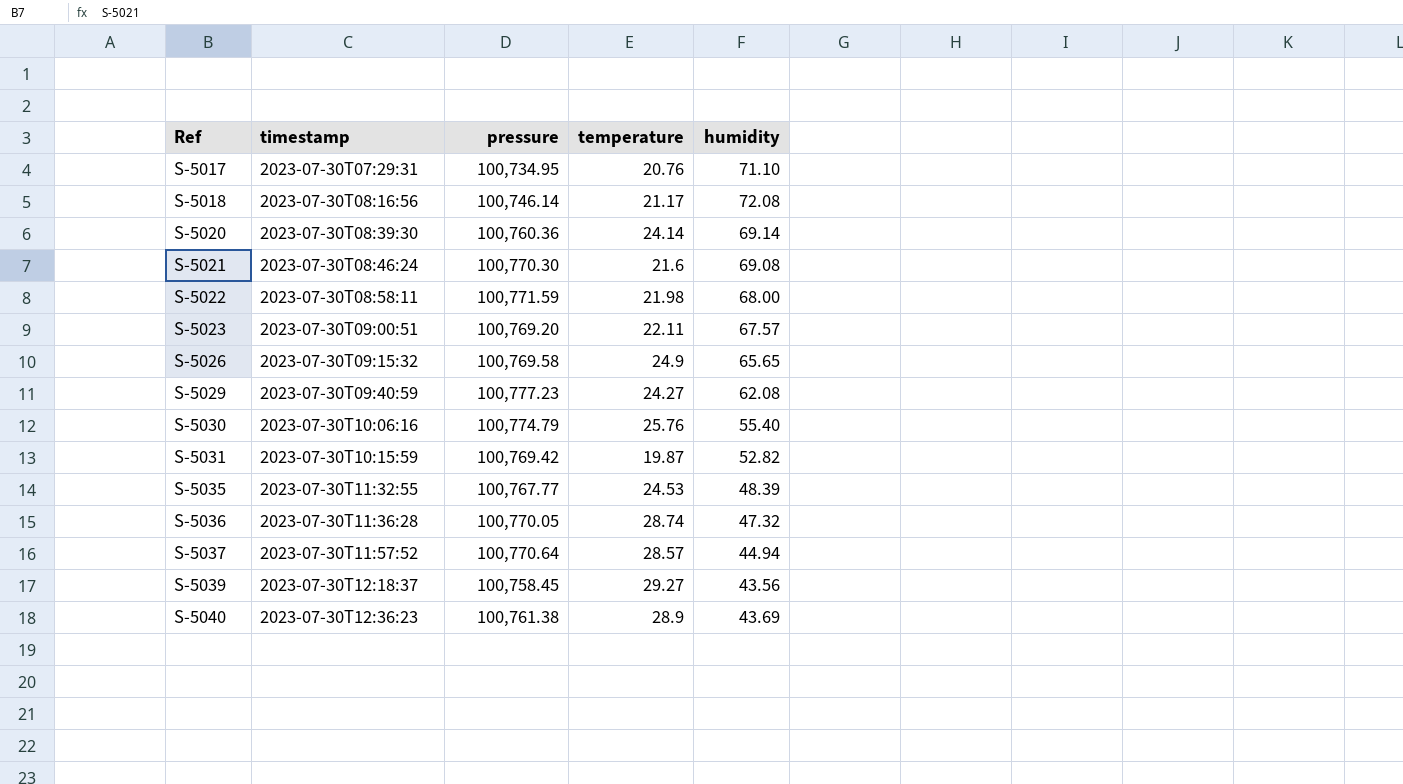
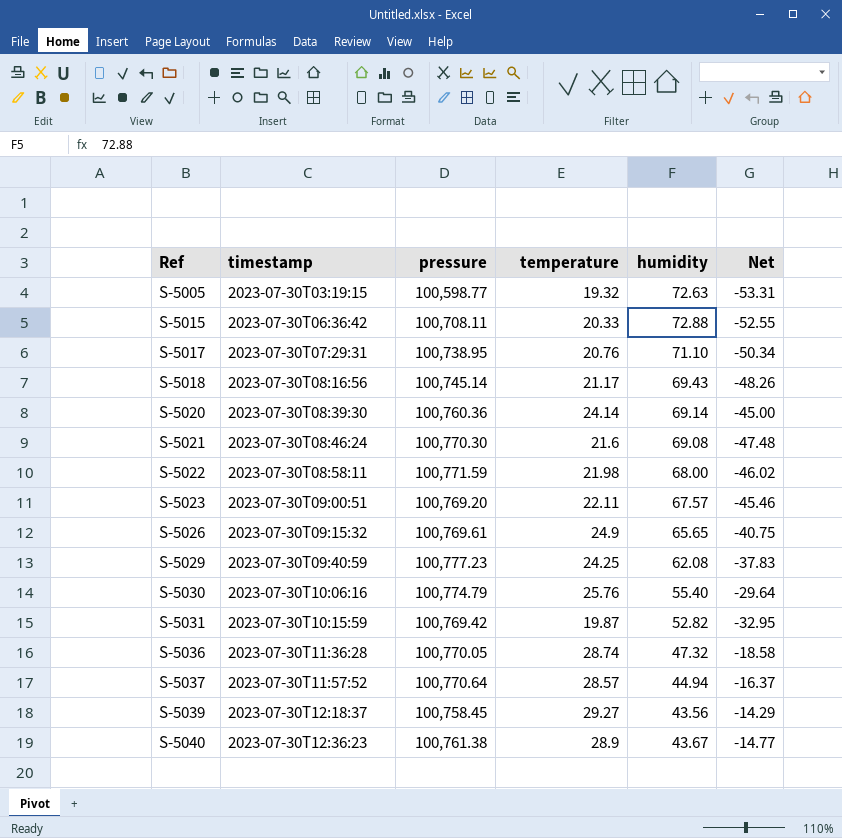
column Net | formula: none -> [temperature] - [humidity]
row S-5035: 2023-07-30T11:32:55 | 100,767.77 | 24.53 | 48.39 -> none
row S-5005: none -> 2023-07-30T03:19:15 | 100,598.77 | 19.32 | 72.63 | -53.31
row S-5015: none -> 2023-07-30T06:36:42 | 100,708.11 | 20.33 | 72.88 | -52.55
S-5017 | pressure: 100,734.95 -> 100,738.95
S-5018 | pressure: 100,746.14 -> 100,745.14
S-5018 | humidity: 72.08 -> 69.43
S-5026 | pressure: 100,769.58 -> 100,769.61
S-5029 | temperature: 24.27 -> 24.25
S-5040 | humidity: 43.69 -> 43.67

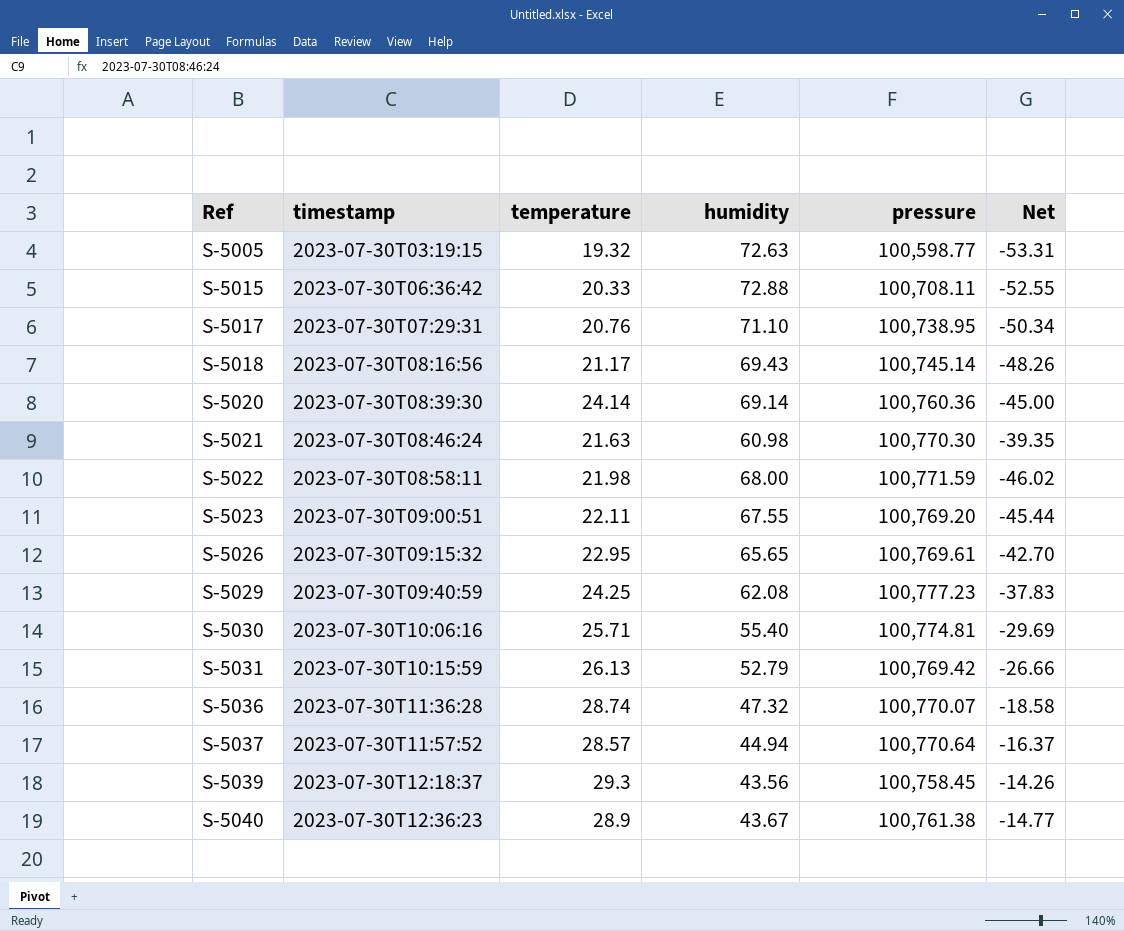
column pressure | position: 3 -> 5
S-5021 | temperature: 21.6 -> 21.63
S-5021 | humidity: 69.08 -> 60.98
S-5021 | Net: -47.48 -> -39.35
S-5023 | humidity: 67.57 -> 67.55
S-5023 | Net: -45.46 -> -45.44
S-5026 | temperature: 24.9 -> 22.95
S-5026 | Net: -40.75 -> -42.70
S-5030 | temperature: 25.76 -> 25.71
S-5030 | pressure: 100,774.79 -> 100,774.81
S-5030 | Net: -29.64 -> -29.69
S-5031 | temperature: 19.87 -> 26.13
S-5031 | humidity: 52.82 -> 52.79
S-5031 | Net: -32.95 -> -26.66
S-5036 | pressure: 100,770.05 -> 100,770.07
S-5039 | temperature: 29.27 -> 29.3
S-5039 | Net: -14.29 -> -14.26

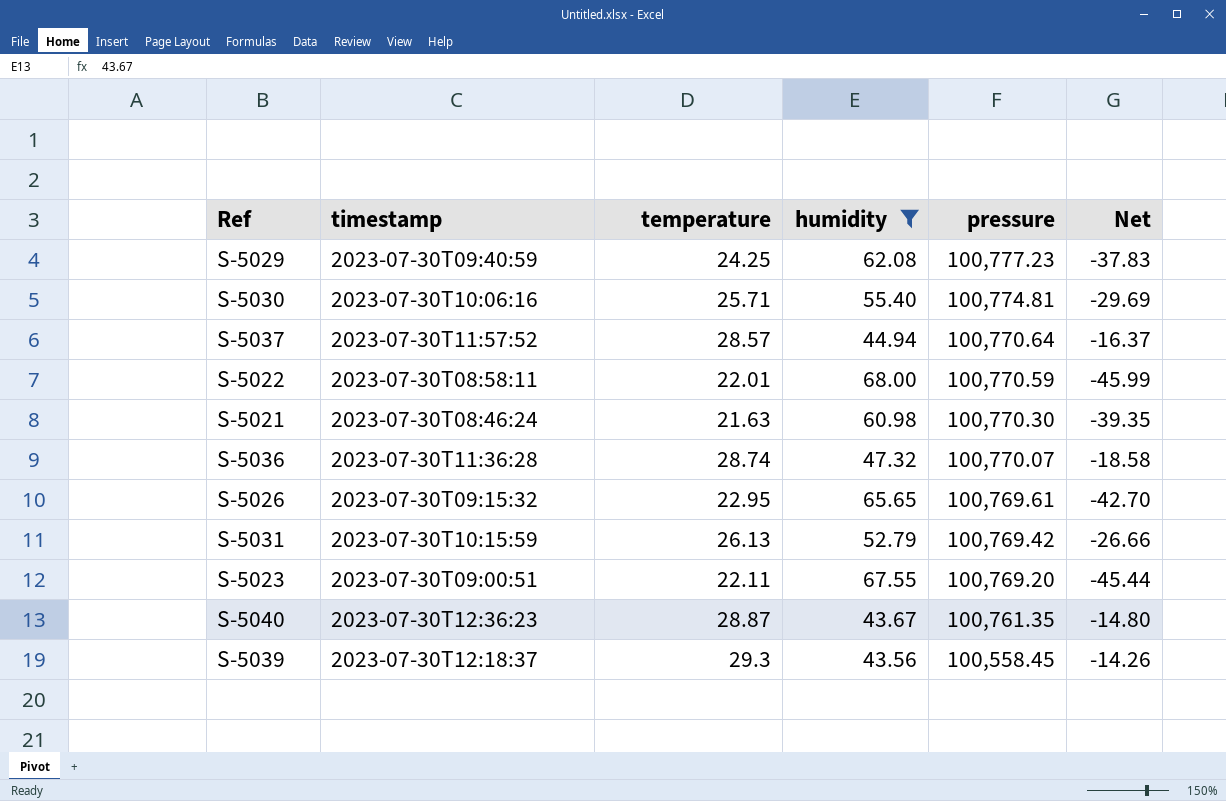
filter: none -> humidity <= 68.00
row order: Ref ascending -> pressure descending
S-5022 | temperature: 21.98 -> 22.01
S-5022 | pressure: 100,771.59 -> 100,770.59
S-5022 | Net: -46.02 -> -45.99
S-5040 | temperature: 28.9 -> 28.87
S-5040 | pressure: 100,761.38 -> 100,761.35
S-5040 | Net: -14.77 -> -14.80
S-5039 | pressure: 100,758.45 -> 100,558.45

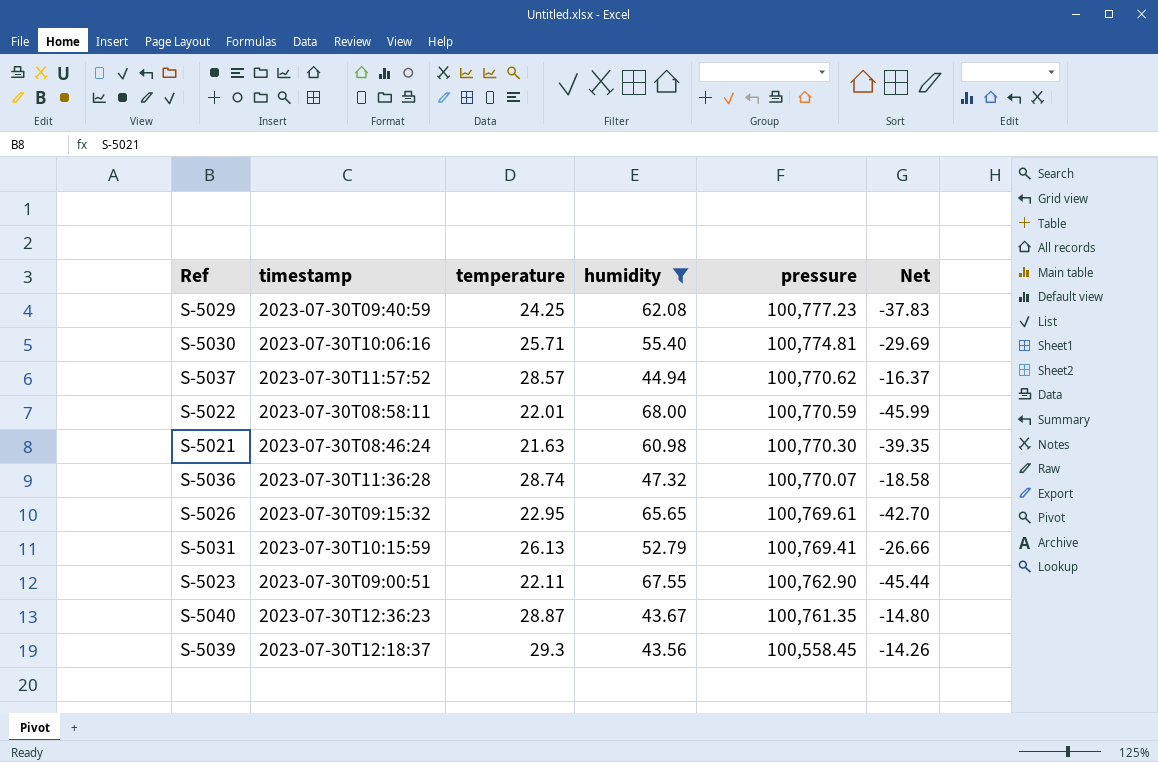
S-5037 | pressure: 100,770.64 -> 100,770.62
S-5031 | pressure: 100,769.42 -> 100,769.41
S-5023 | pressure: 100,769.20 -> 100,762.90

